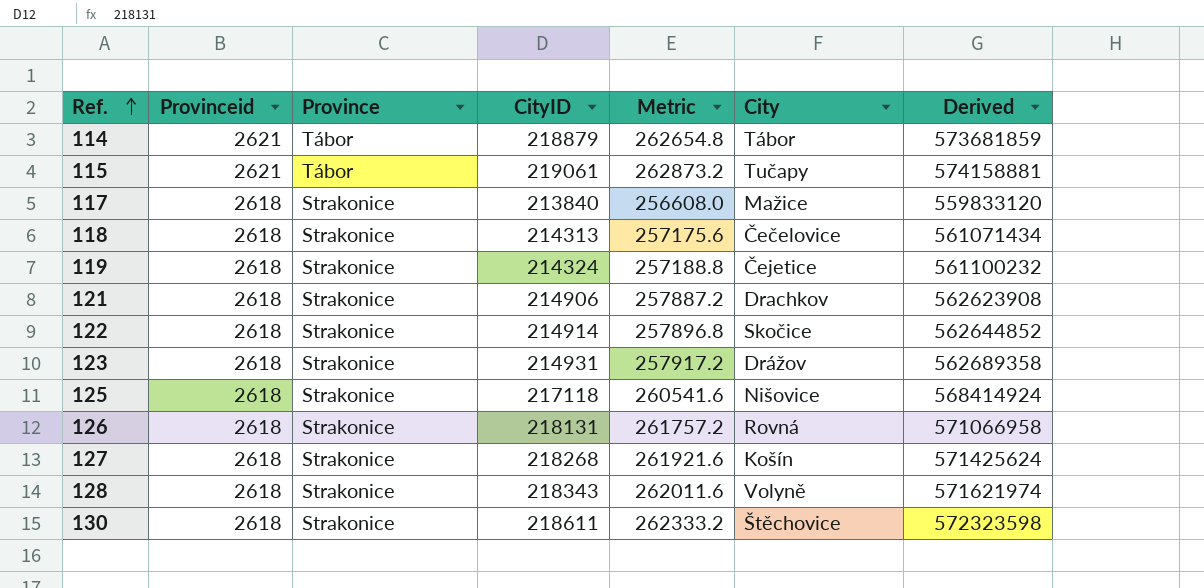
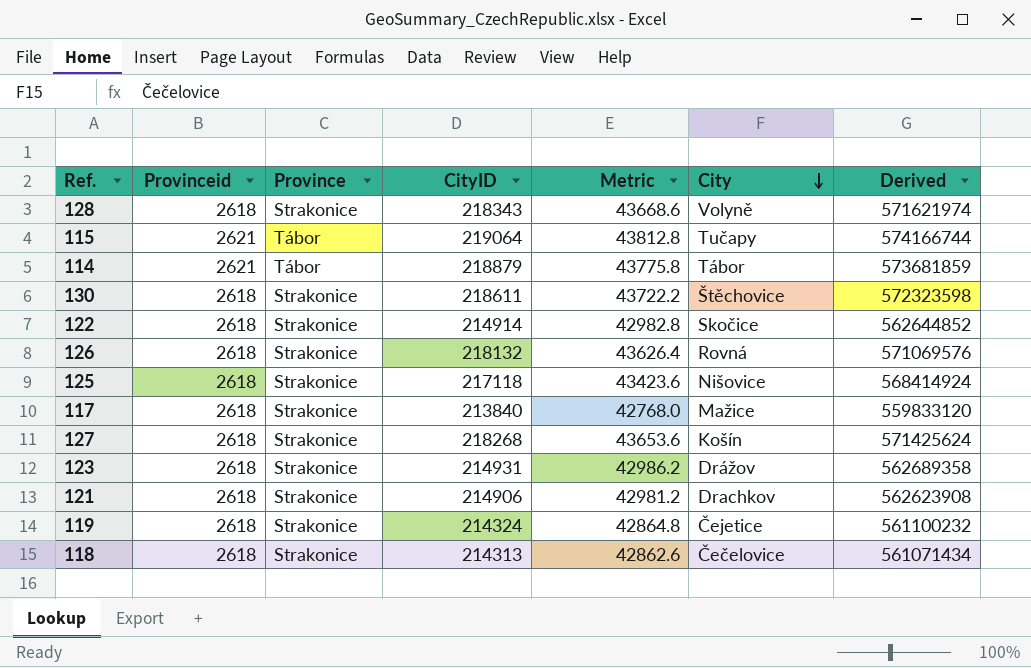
row order: Ref. ascending -> City descending
column Metric | formula: [CityID] * 1.2 -> [CityID] * 0.2
115 | CityID: 219061 -> 219064
115 | Derived: 574158881 -> 574166744
126 | CityID: 218131 -> 218132
126 | Derived: 571066958 -> 571069576

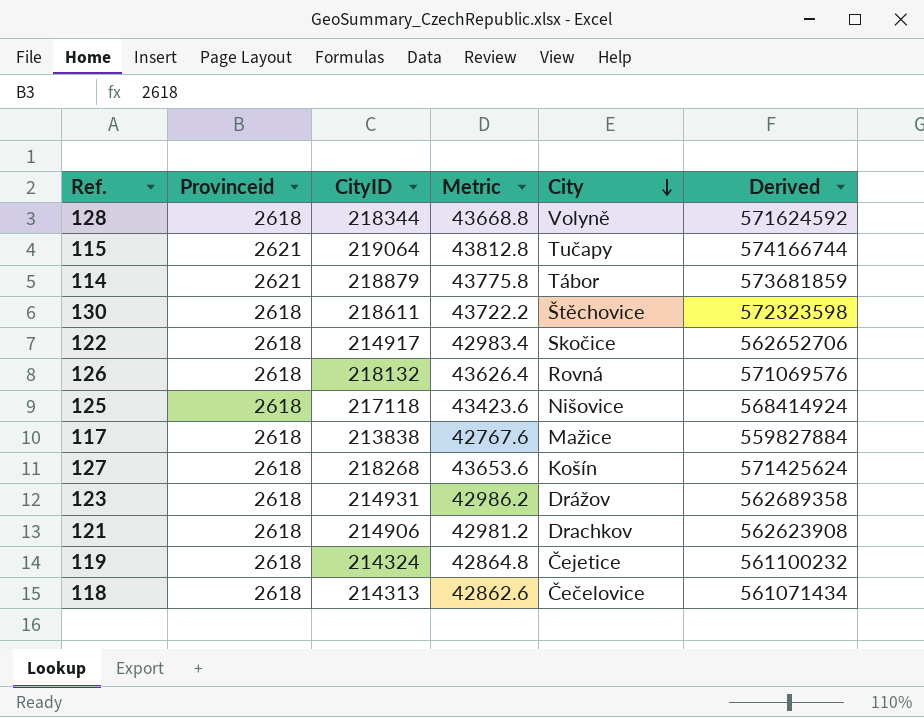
column Province | position: 3 -> none
128 | CityID: 218343 -> 218344
128 | Metric: 43668.6 -> 43668.8
128 | Derived: 571621974 -> 571624592
122 | CityID: 214914 -> 214917
122 | Metric: 42982.8 -> 42983.4
122 | Derived: 562644852 -> 562652706
117 | CityID: 213840 -> 213838
117 | Metric: 42768.0 -> 42767.6
117 | Derived: 559833120 -> 559827884

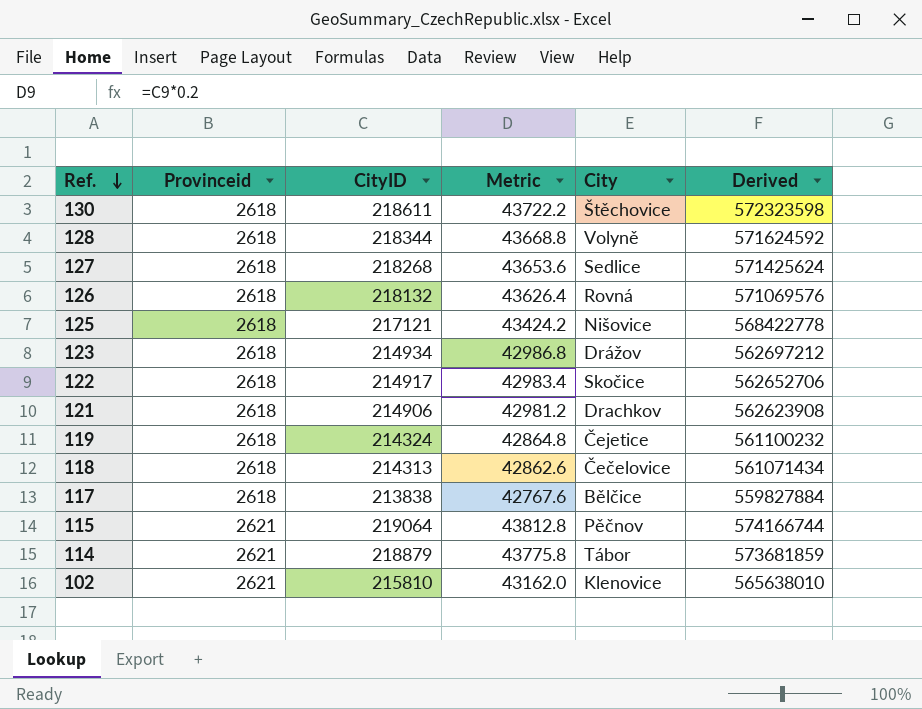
row order: City descending -> Ref. descending
127 | City: Košín -> Sedlice
125 | CityID: 217118 -> 217121
125 | Metric: 43423.6 -> 43424.2
125 | Derived: 568414924 -> 568422778
123 | CityID: 214931 -> 214934
123 | Metric: 42986.2 -> 42986.8
123 | Derived: 562689358 -> 562697212
117 | City: Mažice -> Bělčice
115 | City: Tučapy -> Pěčnov
row 102: none -> 2621 | 215810 | 43162.0 | Klenovice | 565638010

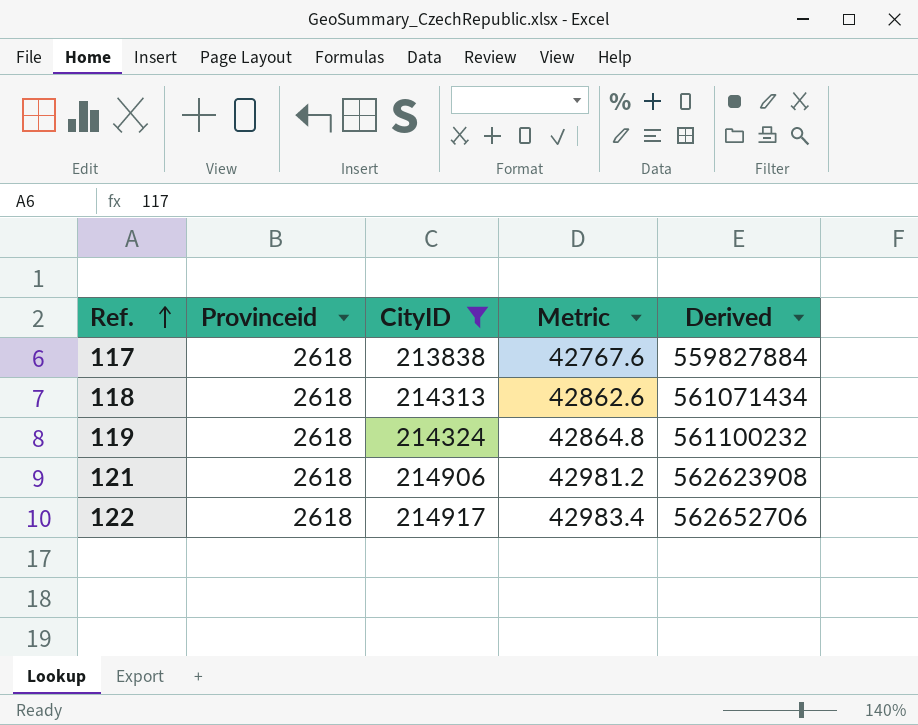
filter: none -> CityID <= 214917
row order: Ref. descending -> Ref. ascending
column City | position: 5 -> none

